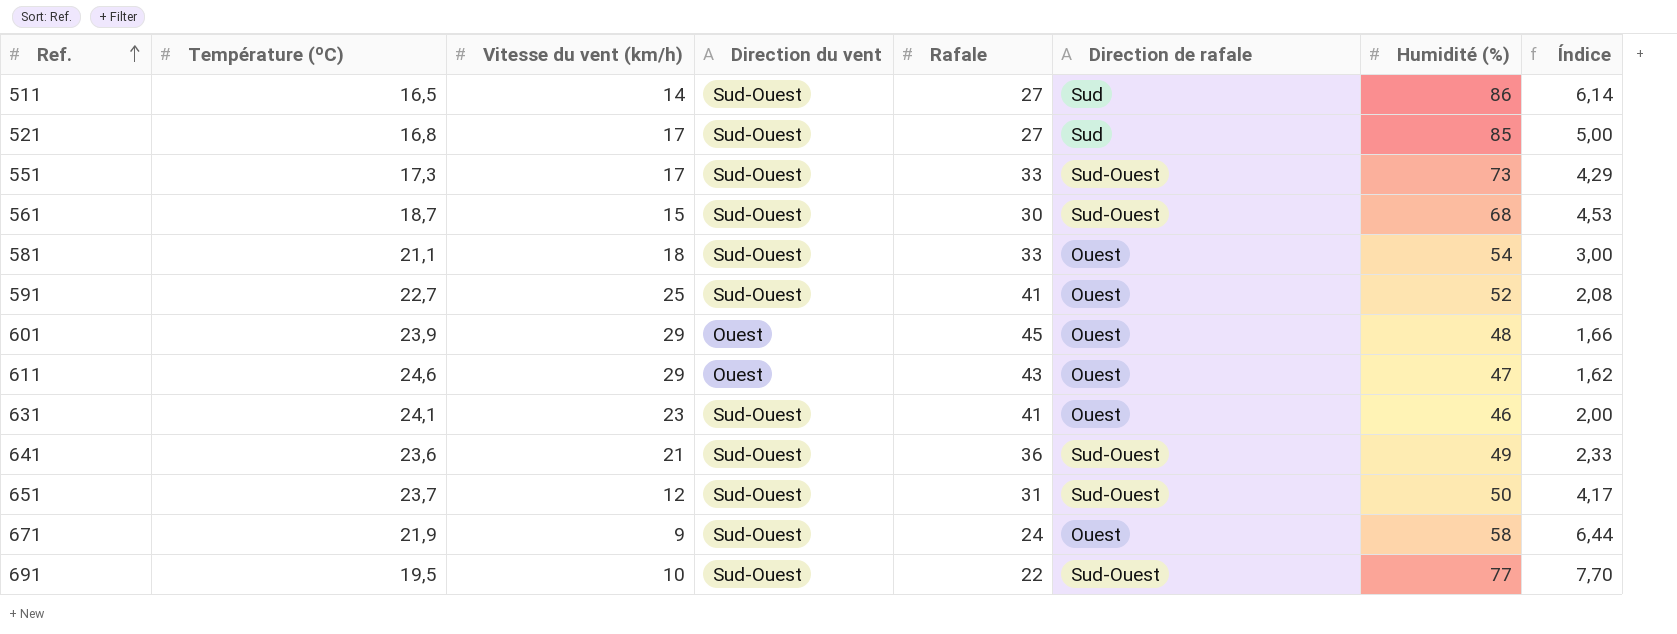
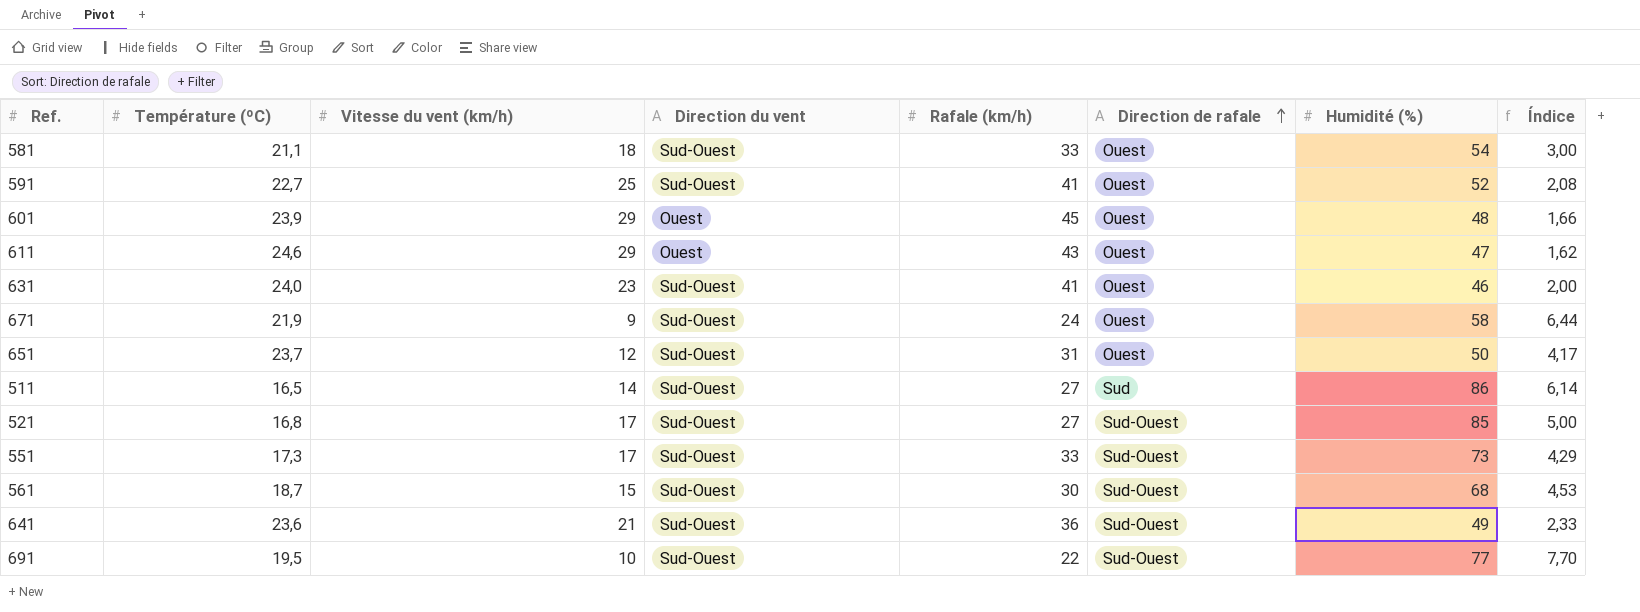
row order: Ref. ascending -> Direction de rafale ascending
column name: Rafale -> Rafale (km/h)
631 | Température (ºC): 24,1 -> 24,0
651 | Direction de rafale: Sud-Ouest -> Ouest
521 | Direction de rafale: Sud -> Sud-Ouest

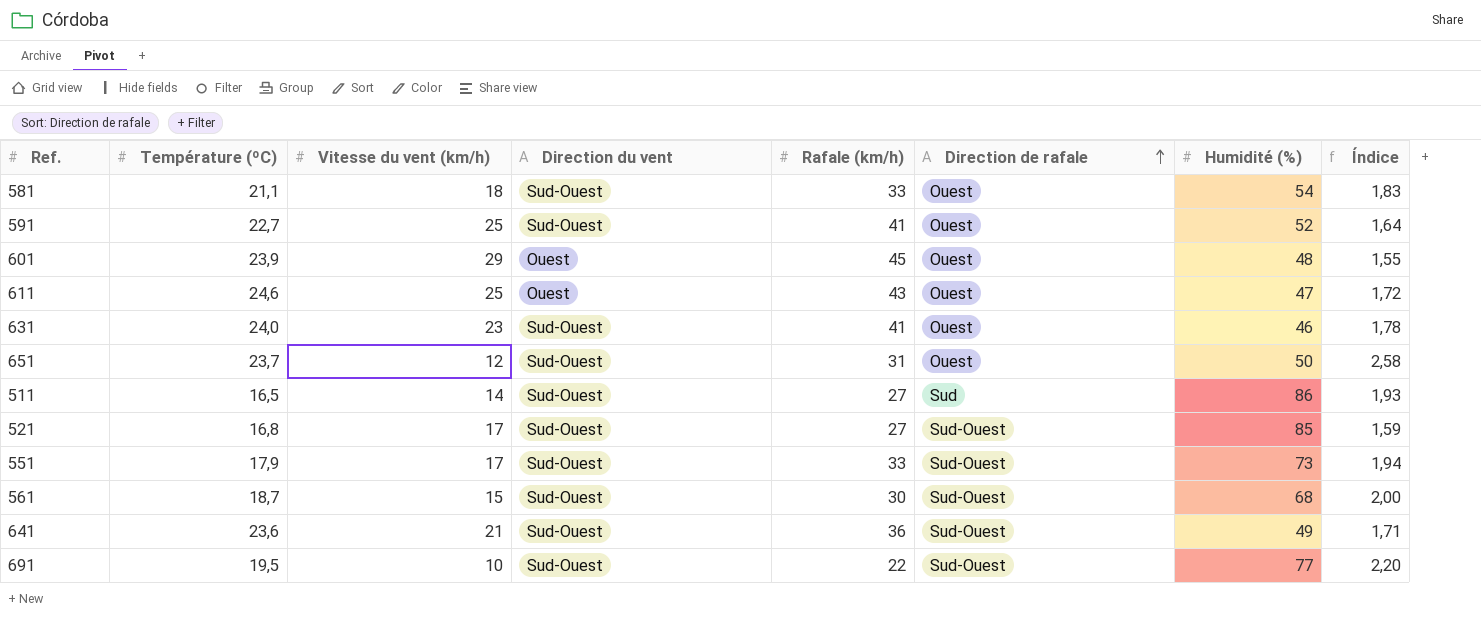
column Índice | formula: [Humidité (%)] / [Vitesse du vent (km/h)] -> [Rafale (km/h)] / [Vitesse du vent (km/h)]
row 671: 21,9 | 9 | Sud-Ouest | 24 | Ouest | 58 | 6,44 -> none
611 | Vitesse du vent (km/h): 29 -> 25
551 | Température (ºC): 17,3 -> 17,9

